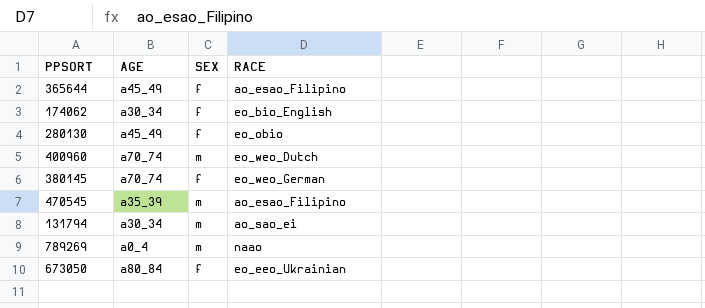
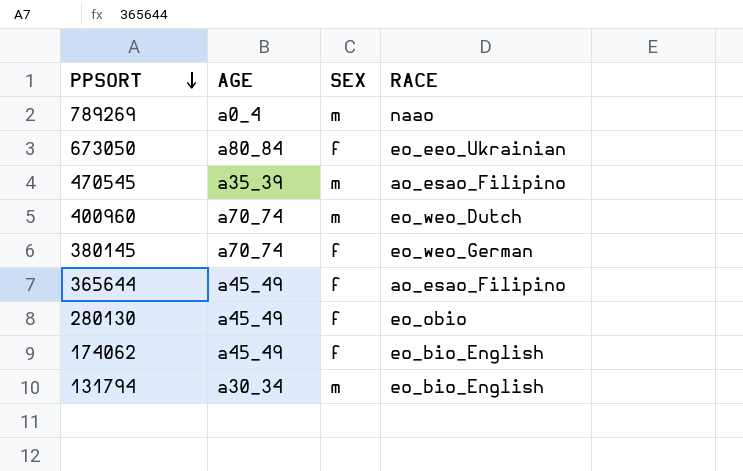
row order: none -> PPSORT descending
174062 | AGE: a30_34 -> a45_49
131794 | RACE: ao_sao_ei -> eo_bio_English

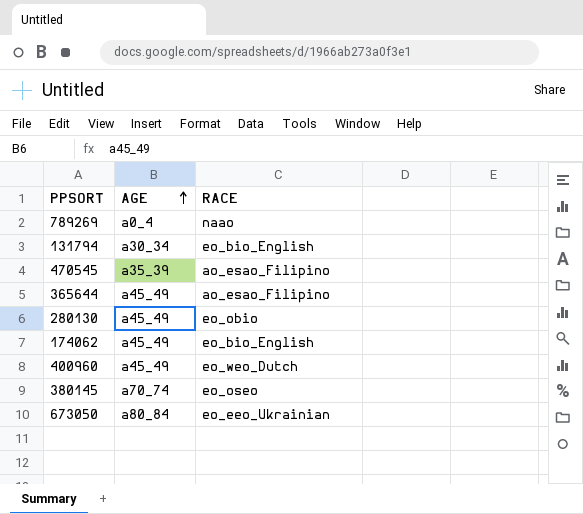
row order: PPSORT descending -> AGE ascending
column SEX | position: 3 -> none
400960 | AGE: a70_74 -> a45_49
380145 | RACE: eo_weo_German -> eo_oseo

